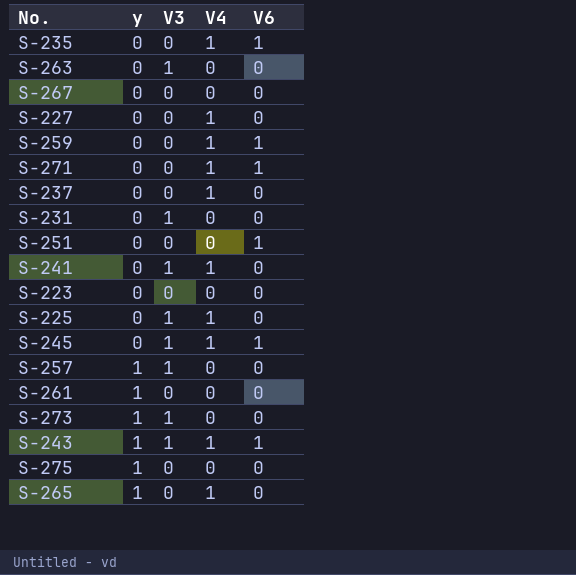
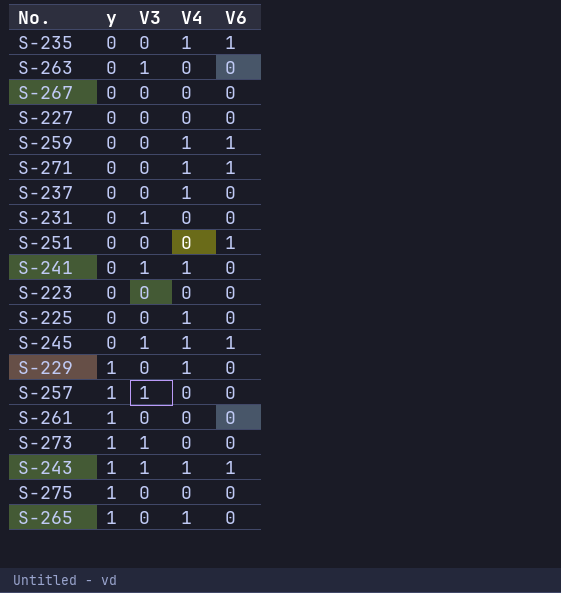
S-227 | V4: 1 -> 0
S-225 | V3: 1 -> 0
row S-229: none -> 1 | 0 | 1 | 0

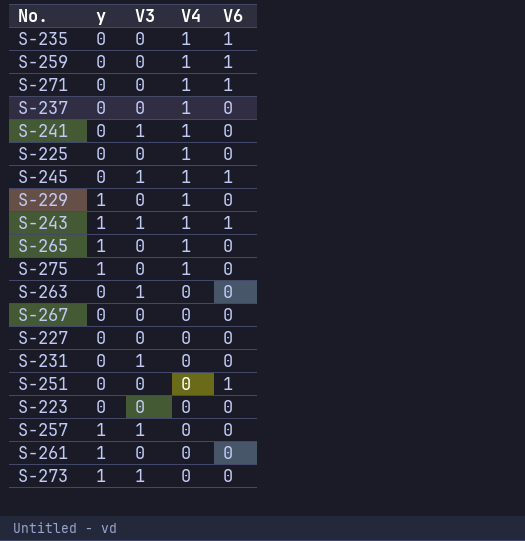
row order: y ascending -> V4 descending
S-275 | V4: 0 -> 1

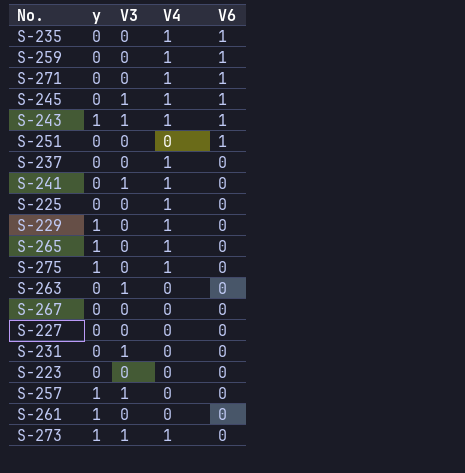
row order: V4 descending -> V6 descending
S-273 | V4: 0 -> 1

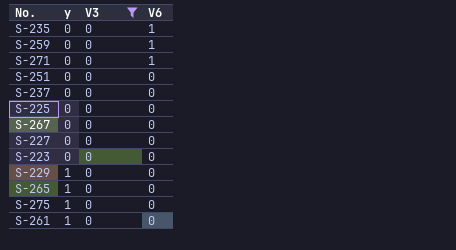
filter: none -> V3 = 0
row order: V6 descending -> y ascending
column V4 | position: 4 -> none
S-251 | V6: 1 -> 0

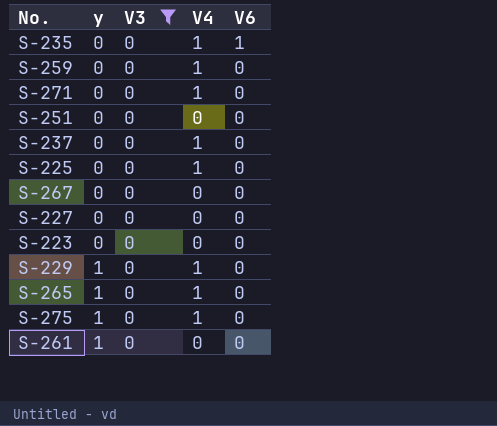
column V4 | position: none -> 4
S-259 | V6: 1 -> 0
S-271 | V6: 1 -> 0

